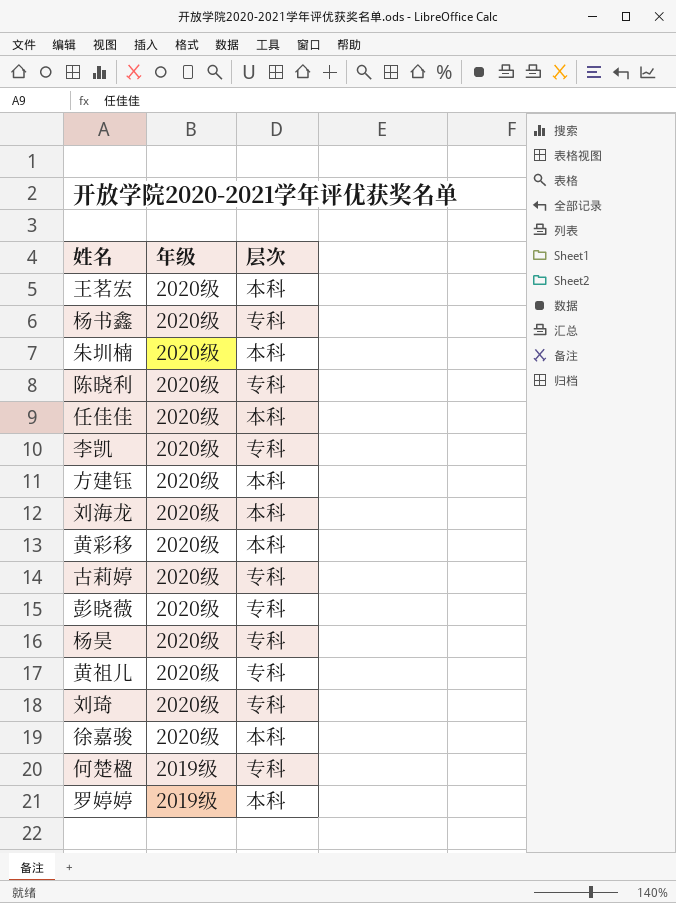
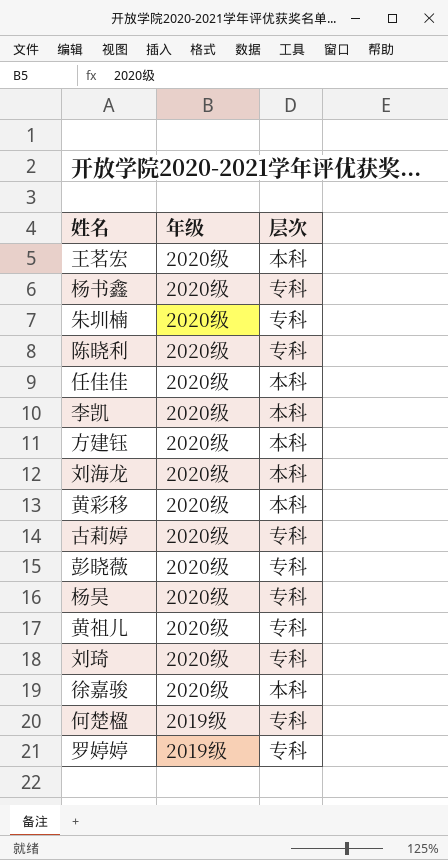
朱圳楠 | 层次: 本科 -> 专科
李凯 | 层次: 专科 -> 本科
罗婷婷 | 层次: 本科 -> 专科

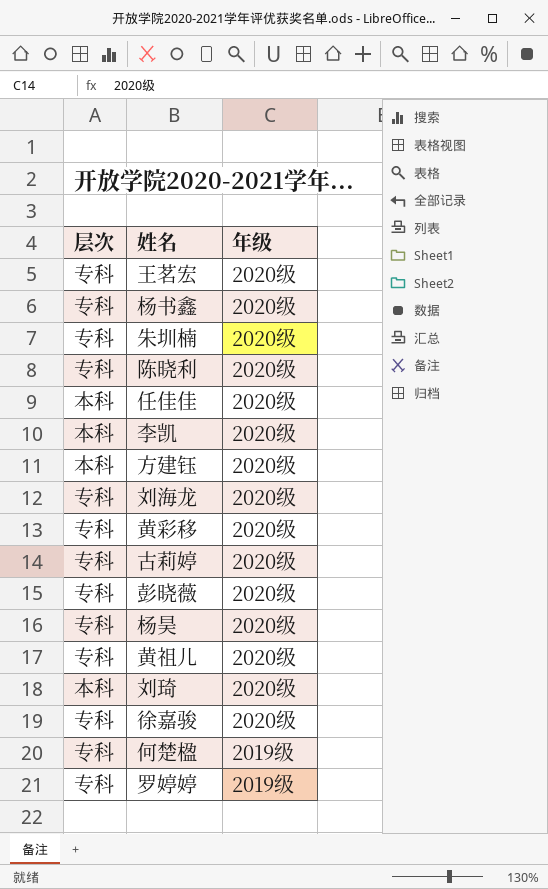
column 层次 | position: 3 -> 1
王茗宏 | 层次: 本科 -> 专科
刘海龙 | 层次: 本科 -> 专科
黄彩移 | 层次: 本科 -> 专科
刘琦 | 层次: 专科 -> 本科
徐嘉骏 | 层次: 本科 -> 专科

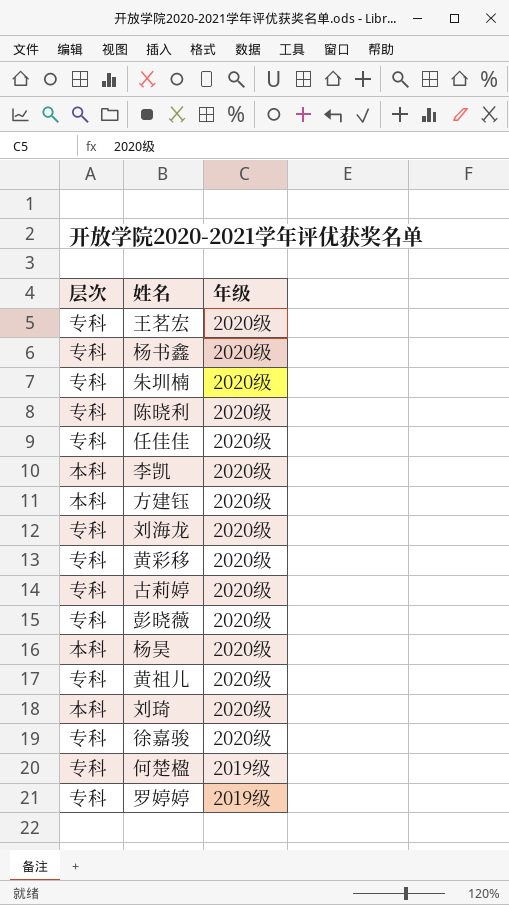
任佳佳 | 层次: 本科 -> 专科
杨昊 | 层次: 专科 -> 本科

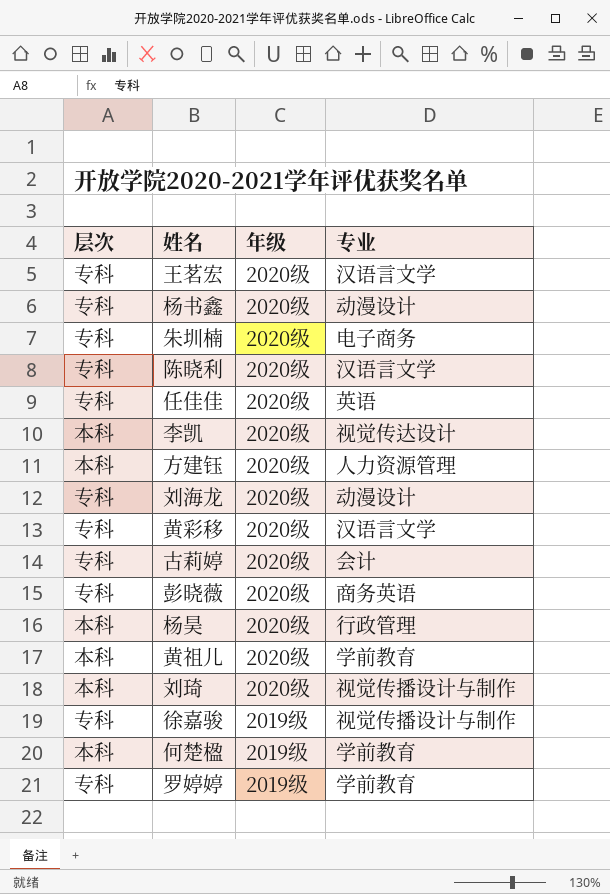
column 专业 | position: none -> 4
黄祖儿 | 层次: 专科 -> 本科
徐嘉骏 | 年级: 2020级 -> 2019级
何楚楹 | 层次: 专科 -> 本科

